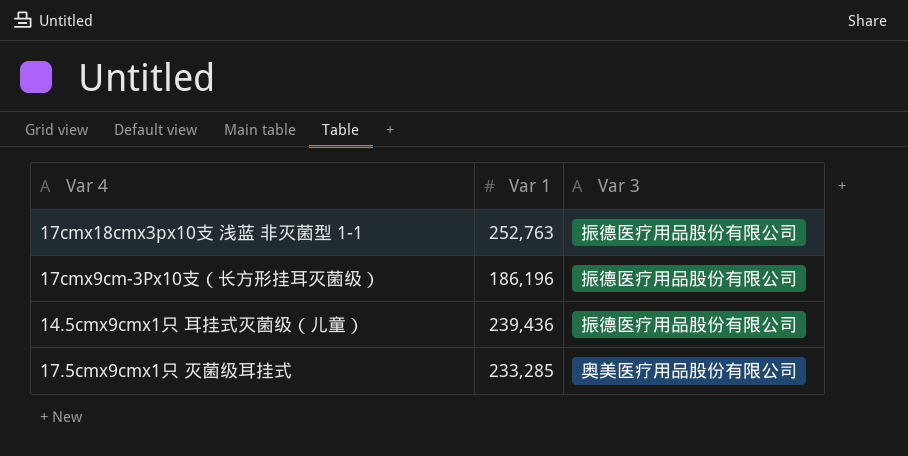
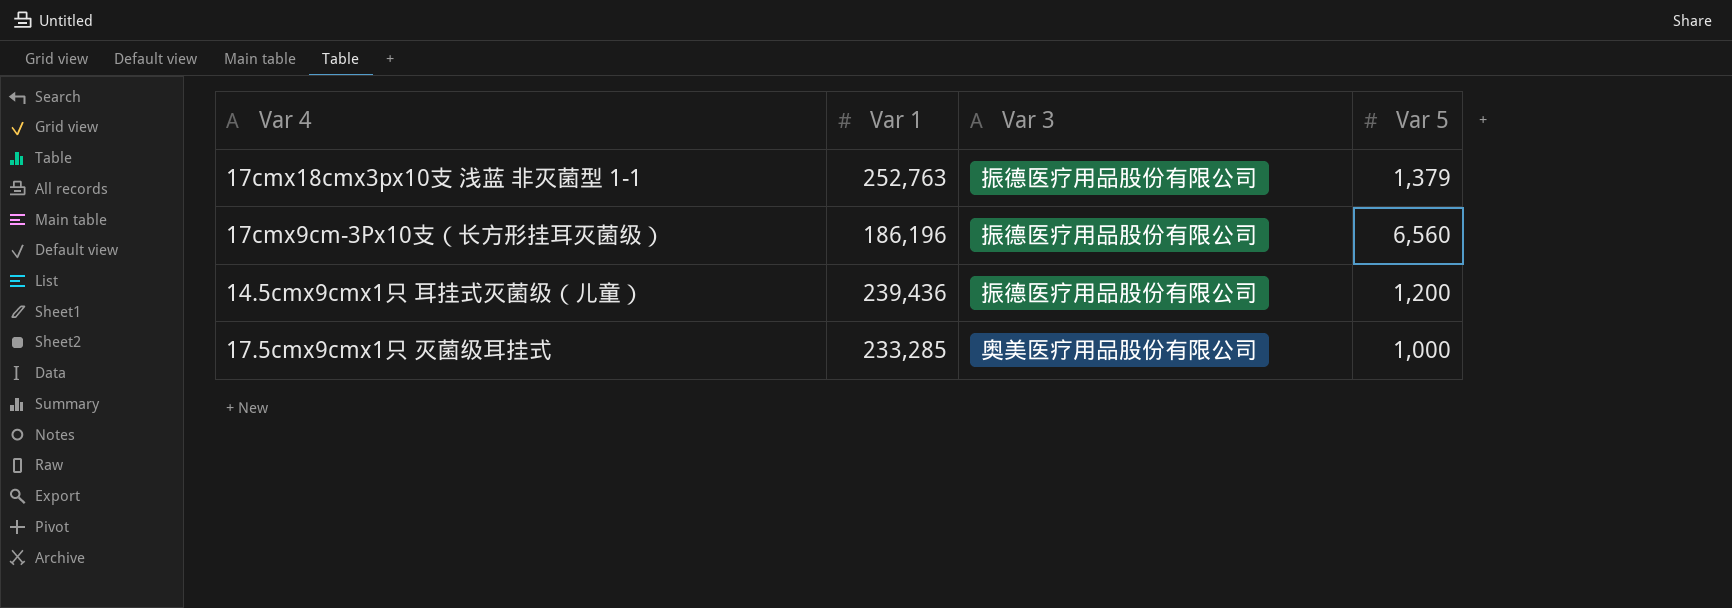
column Var 5 | position: none -> 4

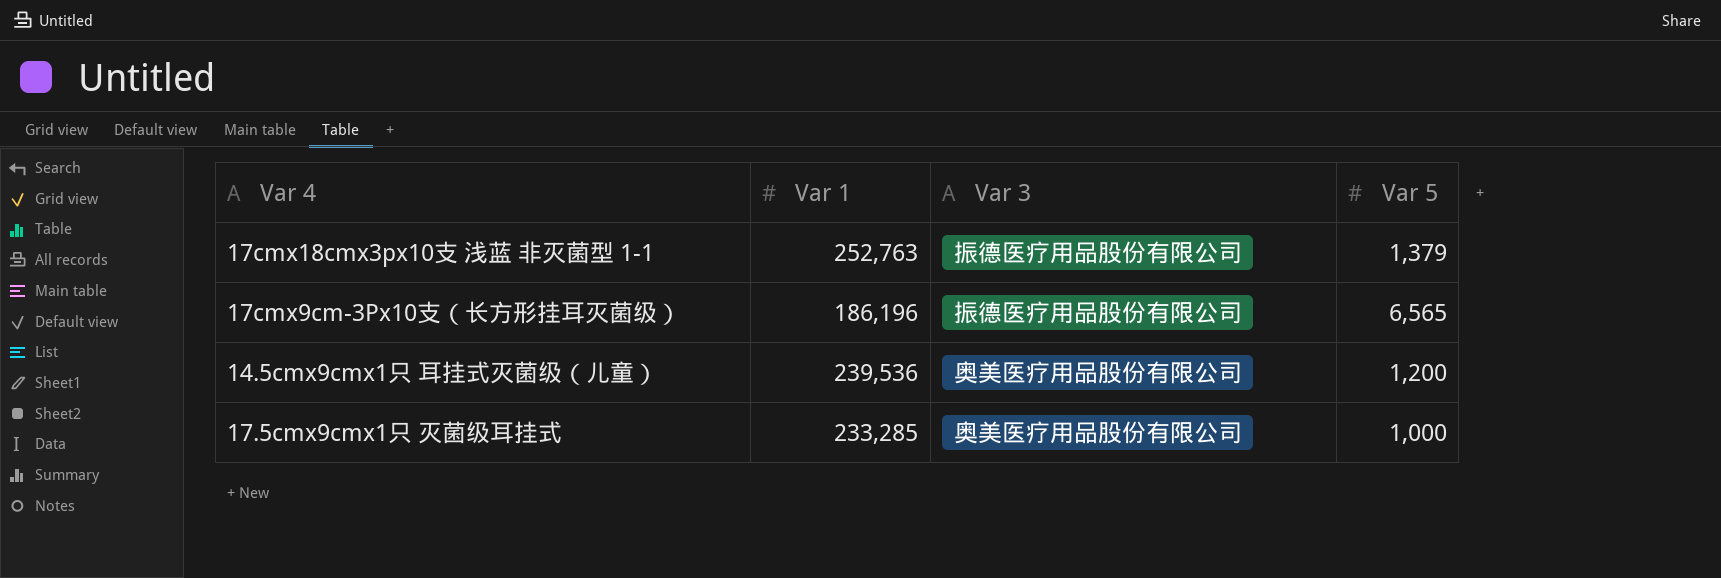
17cmx9cm-3Px10支（长方形挂耳灭菌级） | Var 5: 6,560 -> 6,565
14.5cmx9cmx1只 耳挂式灭菌级（儿童） | Var 1: 239,436 -> 239,536
14.5cmx9cmx1只 耳挂式灭菌级（儿童） | Var 3: 振德医疗用品股份有限公司 -> 奥美医疗用品股份有限公司

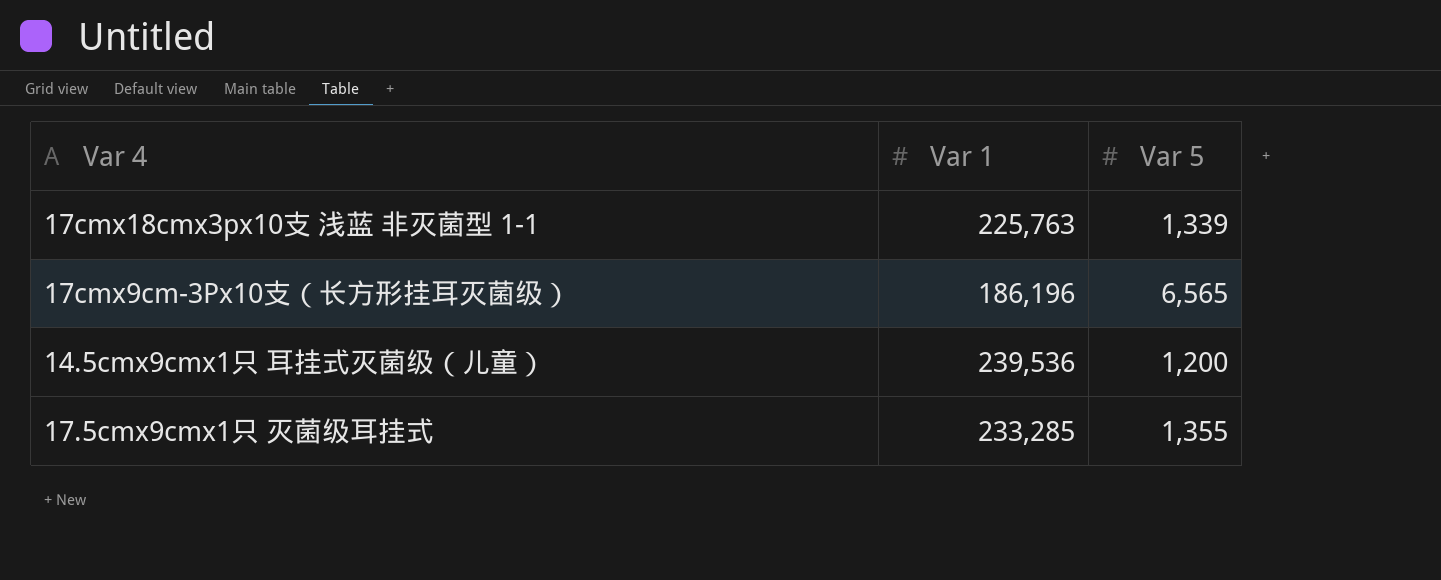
column Var 3 | position: 3 -> none
17cmx18cmx3px10支 浅蓝 非灭菌型 1-1 | Var 1: 252,763 -> 225,763
17cmx18cmx3px10支 浅蓝 非灭菌型 1-1 | Var 5: 1,379 -> 1,339
17.5cmx9cmx1只 灭菌级耳挂式 | Var 5: 1,000 -> 1,355

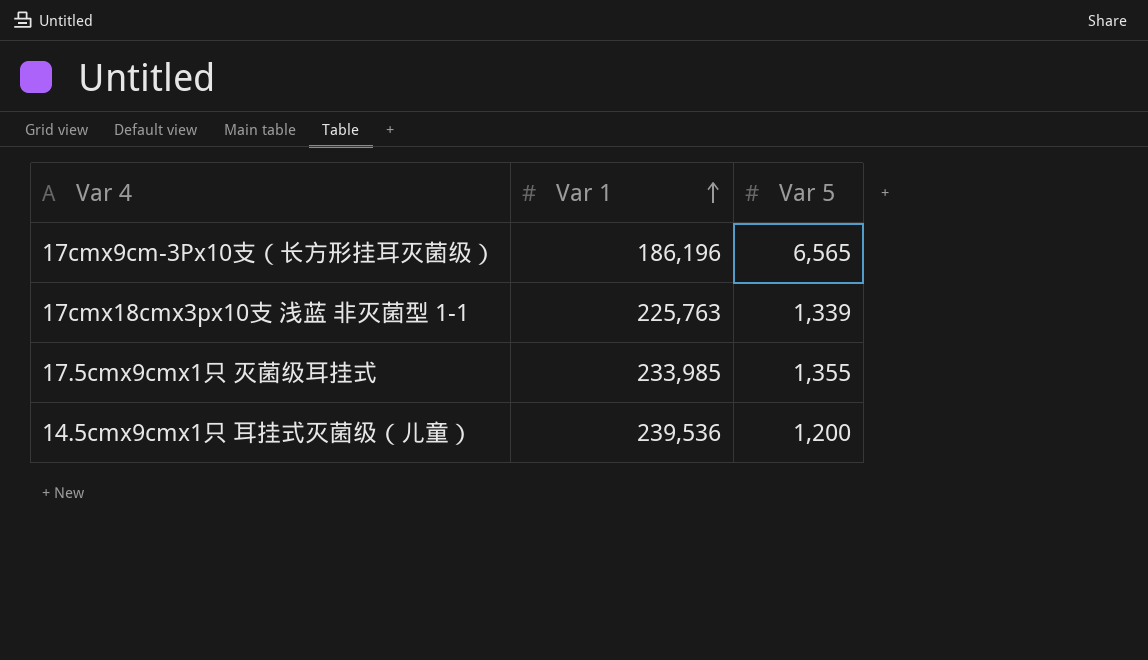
row order: none -> Var 1 ascending
17.5cmx9cmx1只 灭菌级耳挂式 | Var 1: 233,285 -> 233,985

